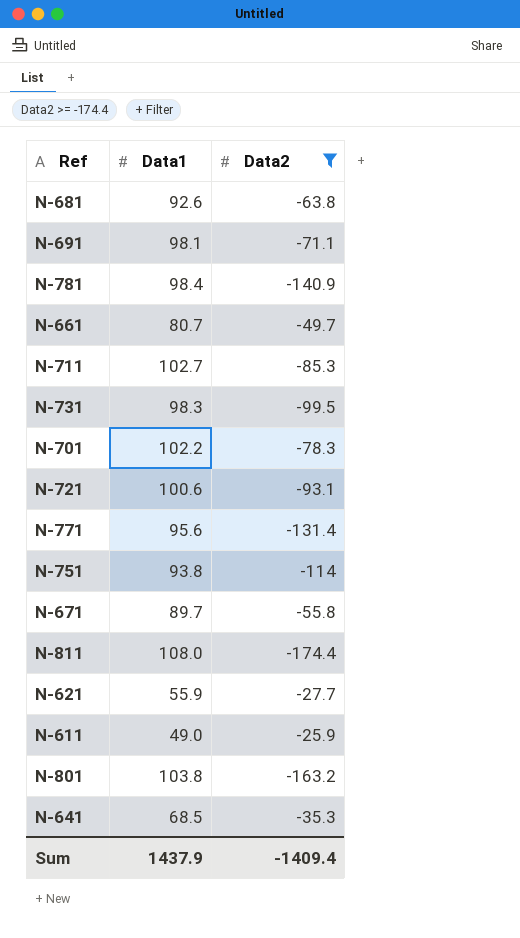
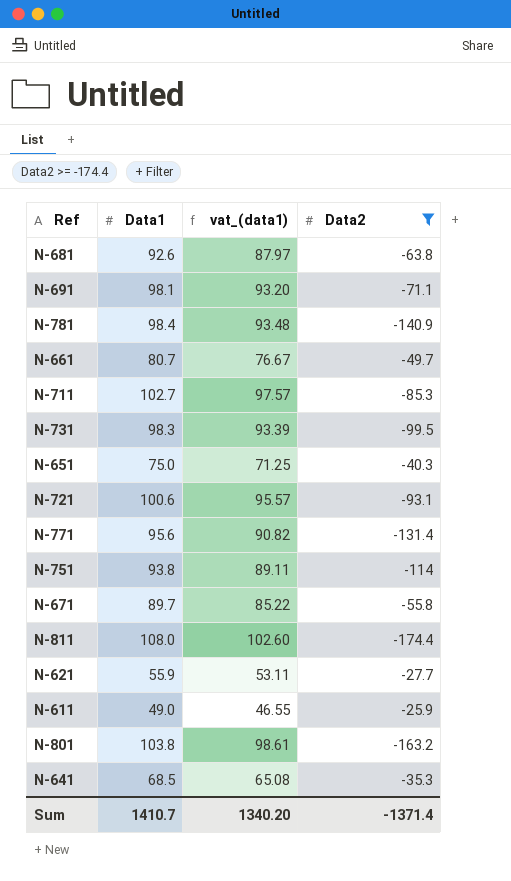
column vat_(data1) | formula: none -> [Data1] * 0.95
row N-701: 102.2 | -78.3 -> none
row N-651: none -> 75.0 | 71.25 | -40.3
Sum | Data1: 1437.9 -> 1410.7
Sum | Data2: -1409.4 -> -1371.4

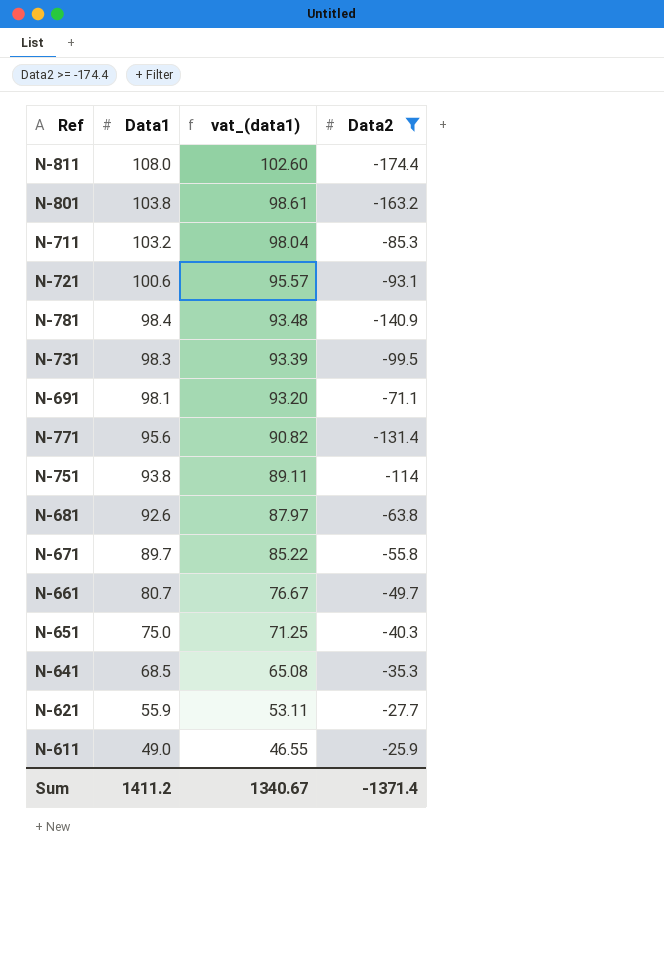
row order: none -> Data1 descending
N-711 | Data1: 102.7 -> 103.2
N-711 | vat_(data1): 97.57 -> 98.04
Sum | Data1: 1410.7 -> 1411.2
Sum | vat_(data1): 1340.20 -> 1340.67

